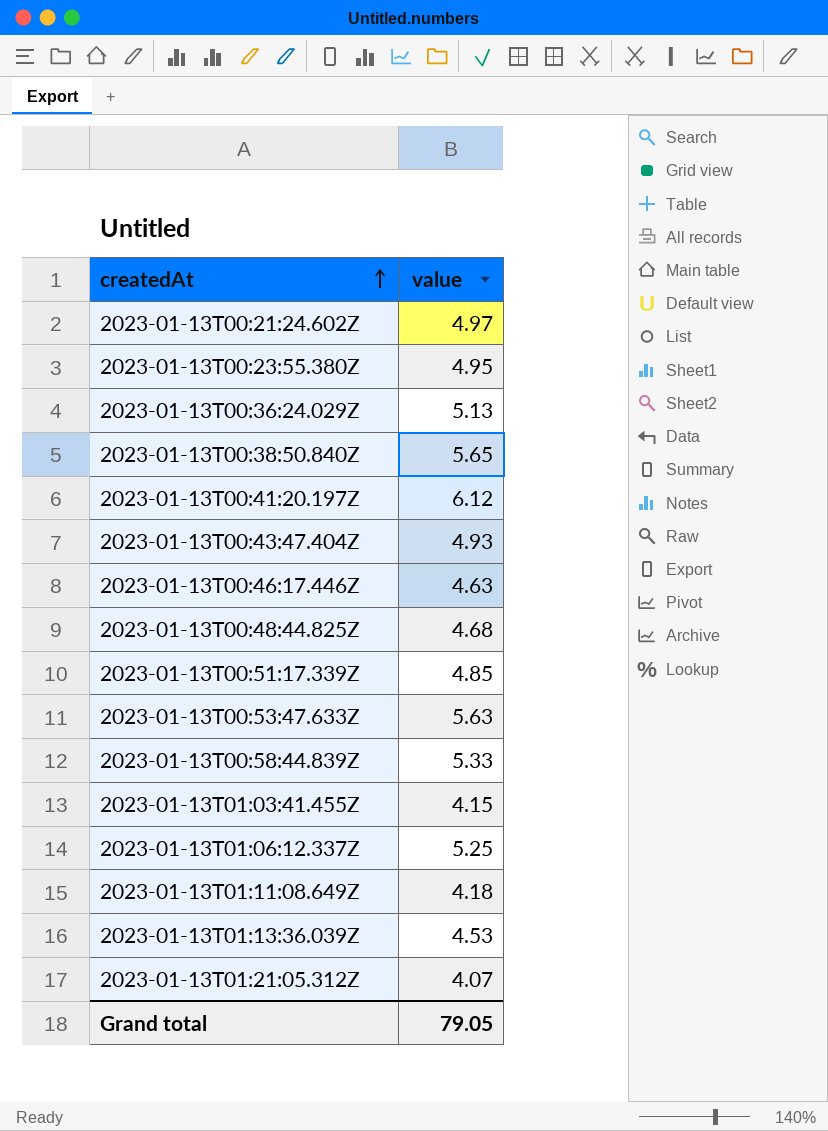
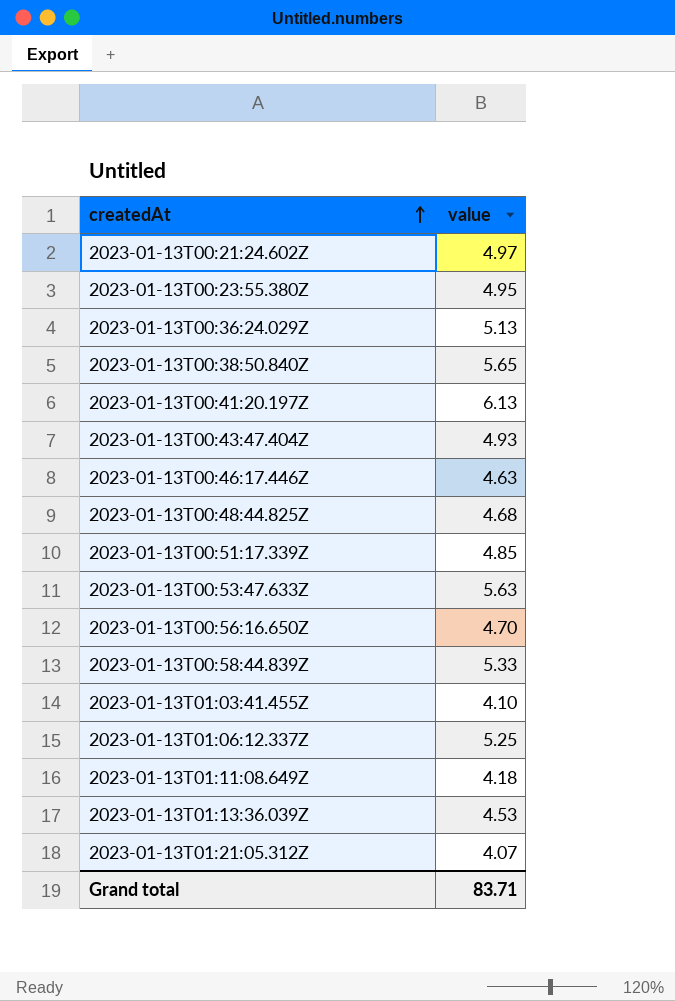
2023-01-13T00:41:20.197Z | value: 6.12 -> 6.13
row 2023-01-13T00:56:16.650Z: none -> 4.70
2023-01-13T01:03:41.455Z | value: 4.15 -> 4.10
Grand total | value: 79.05 -> 83.71

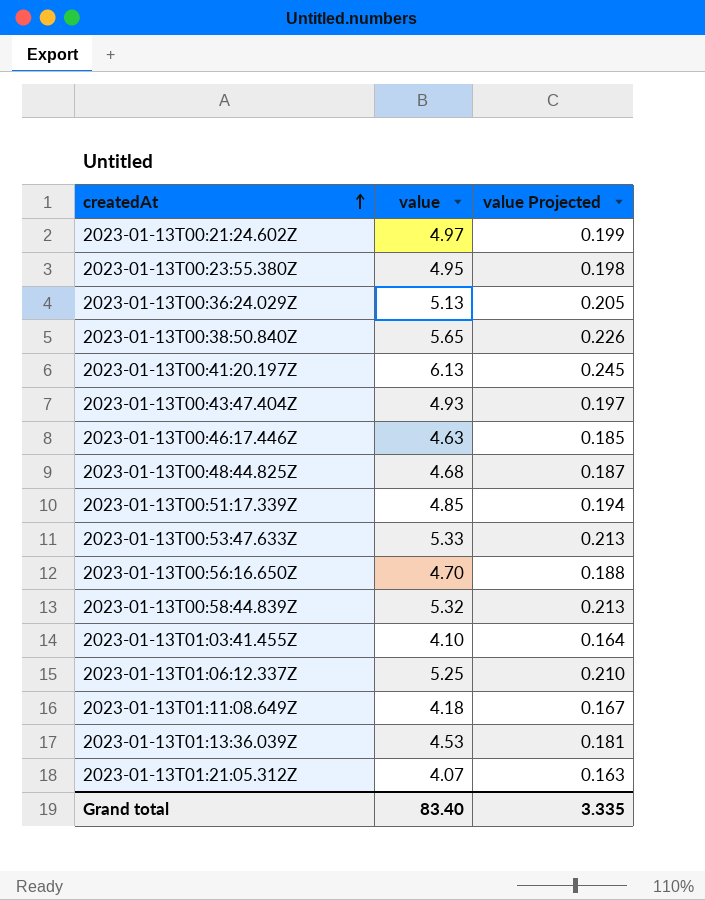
column value Projected | formula: none -> [value] * 0.04
2023-01-13T00:53:47.633Z | value: 5.63 -> 5.33
2023-01-13T00:58:44.839Z | value: 5.33 -> 5.32
Grand total | value: 83.71 -> 83.40

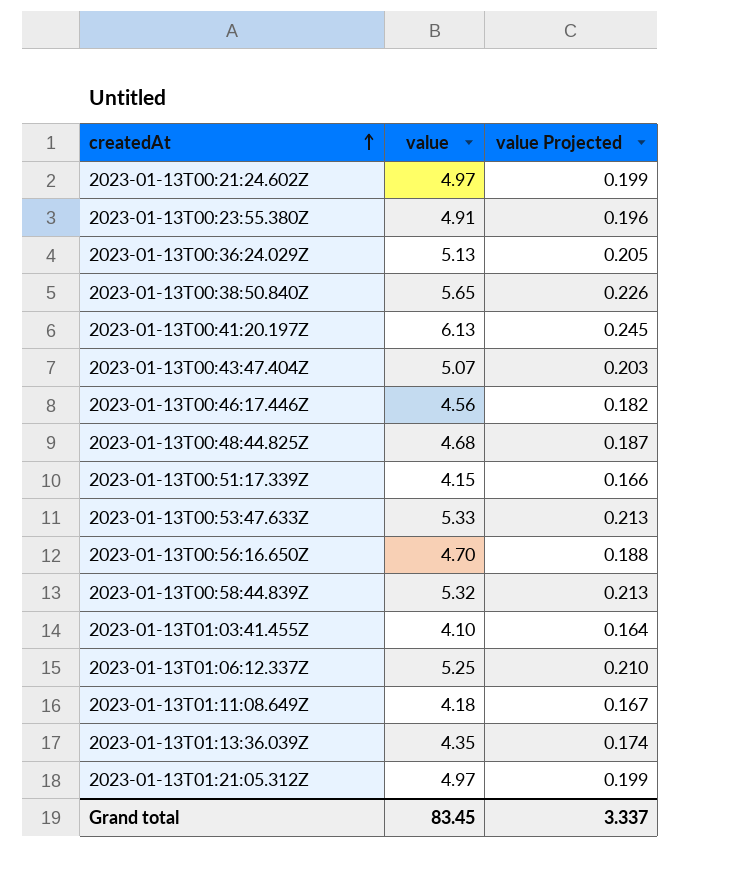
2023-01-13T00:23:55.380Z | value: 4.95 -> 4.91
2023-01-13T00:23:55.380Z | value Projected: 0.198 -> 0.196
2023-01-13T00:43:47.404Z | value: 4.93 -> 5.07
2023-01-13T00:43:47.404Z | value Projected: 0.197 -> 0.203
2023-01-13T00:46:17.446Z | value: 4.63 -> 4.56
2023-01-13T00:46:17.446Z | value Projected: 0.185 -> 0.182
2023-01-13T00:51:17.339Z | value: 4.85 -> 4.15
2023-01-13T00:51:17.339Z | value Projected: 0.194 -> 0.166
2023-01-13T01:13:36.039Z | value: 4.53 -> 4.35
2023-01-13T01:13:36.039Z | value Projected: 0.181 -> 0.174
2023-01-13T01:21:05.312Z | value: 4.07 -> 4.97
2023-01-13T01:21:05.312Z | value Projected: 0.163 -> 0.199
Grand total | value: 83.40 -> 83.45
Grand total | value Projected: 3.335 -> 3.337

